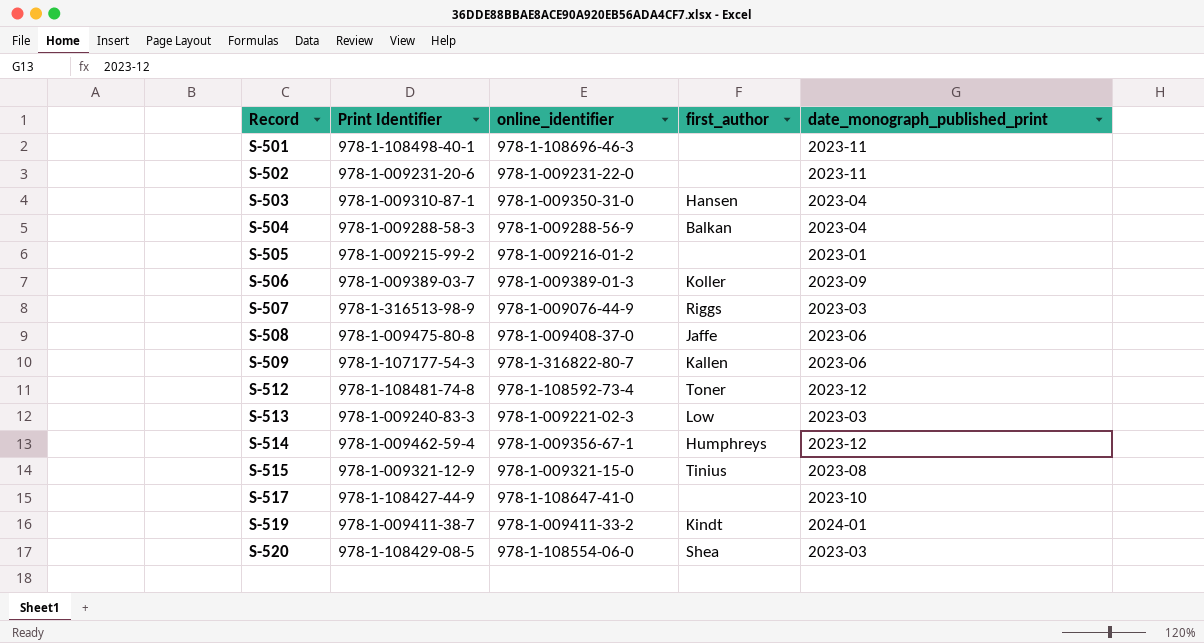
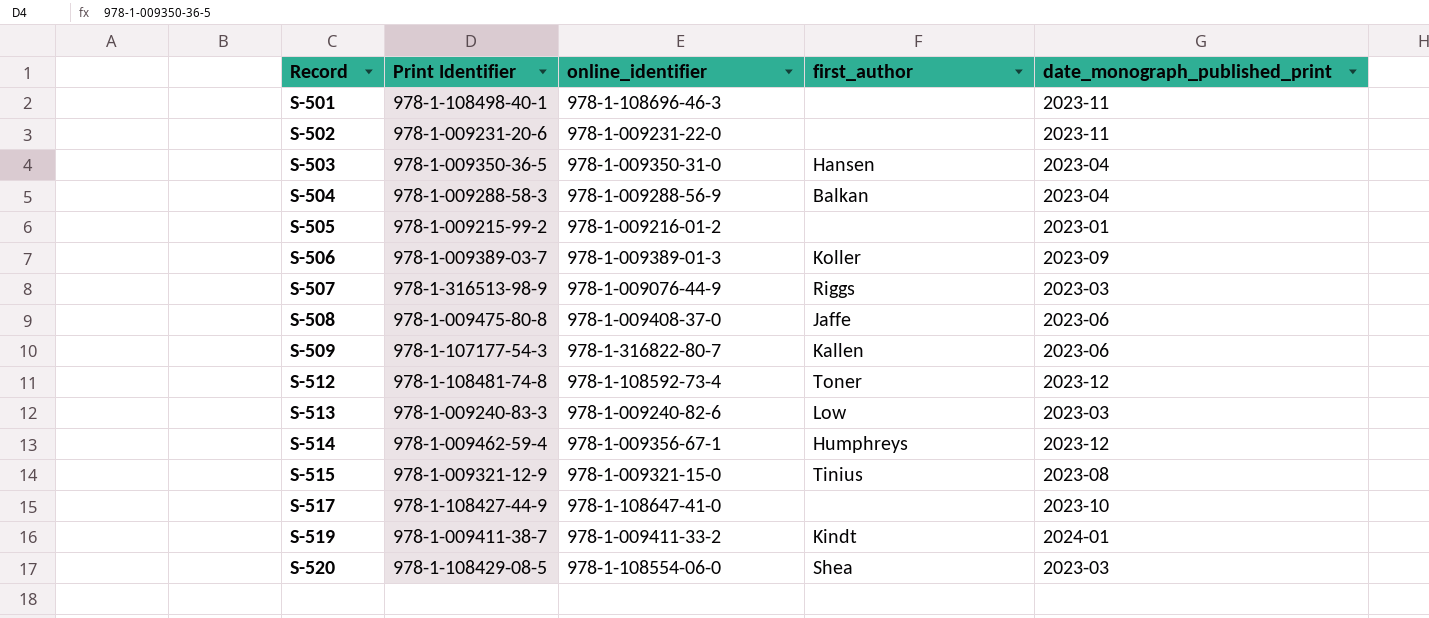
S-503 | Print Identifier: 978-1-009310-87-1 -> 978-1-009350-36-5
S-513 | online_identifier: 978-1-009221-02-3 -> 978-1-009240-82-6

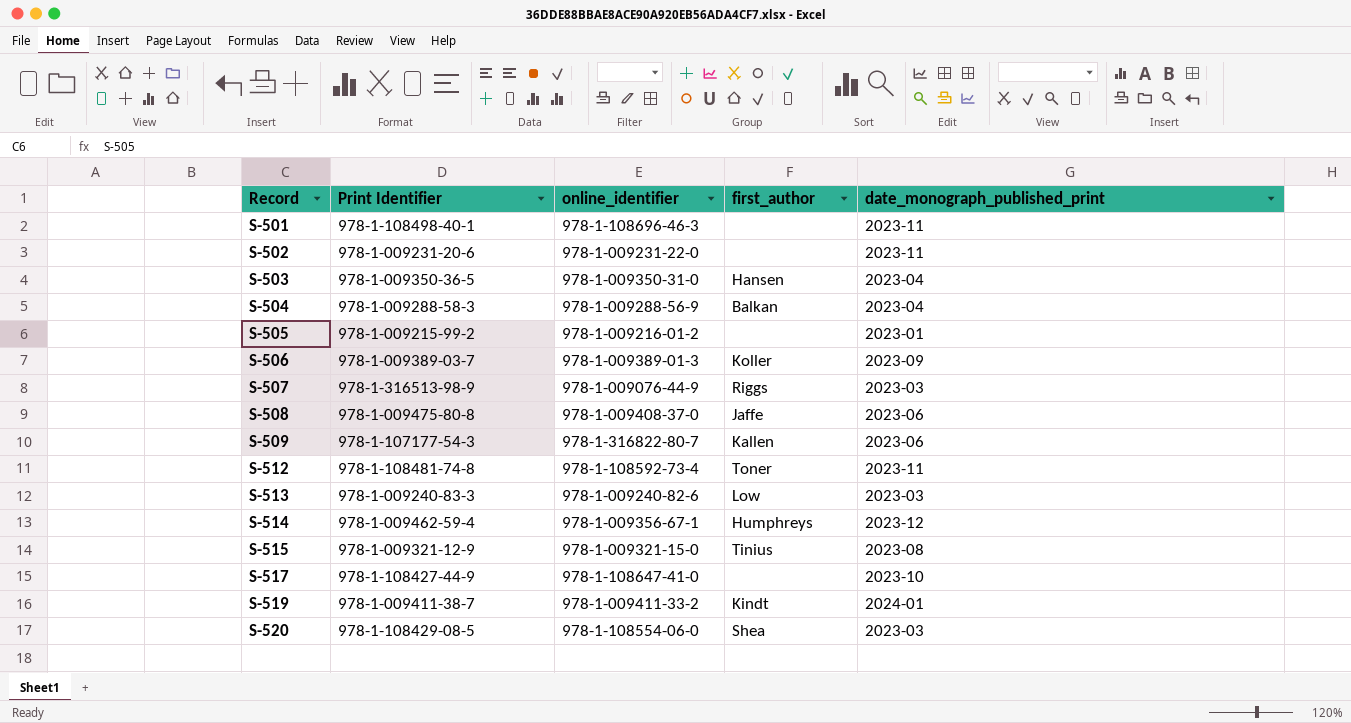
S-512 | date_monograph_published_print: 2023-12 -> 2023-11

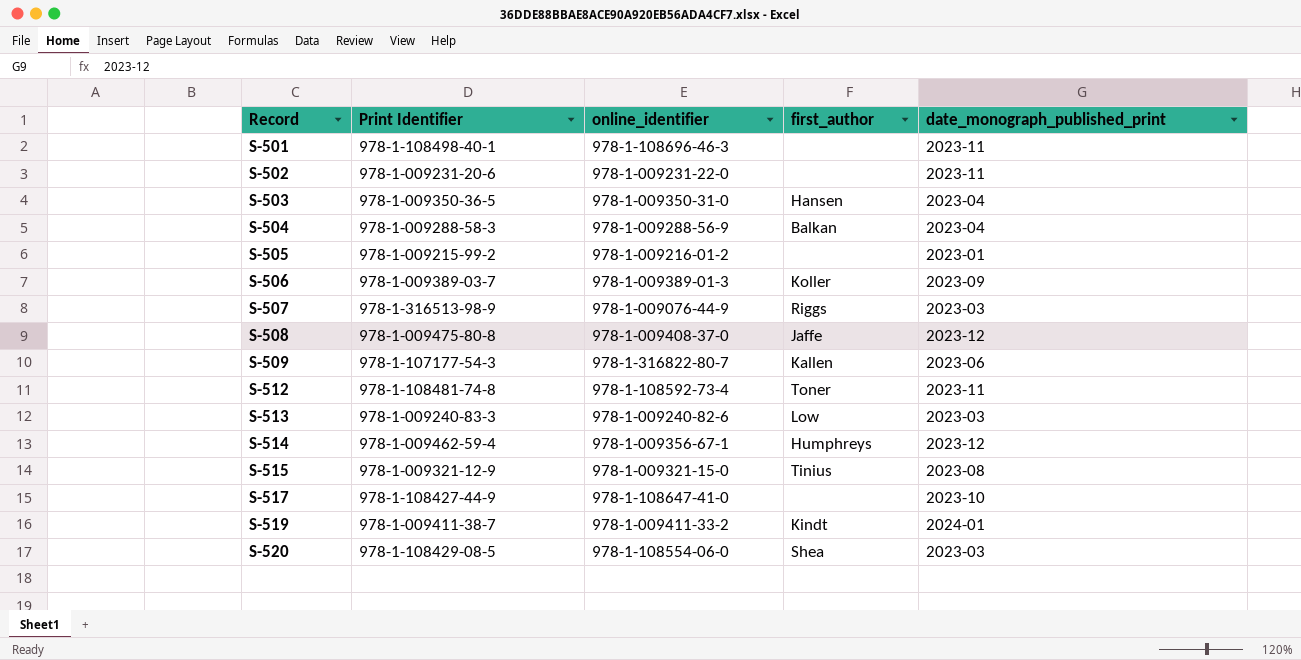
S-508 | date_monograph_published_print: 2023-06 -> 2023-12

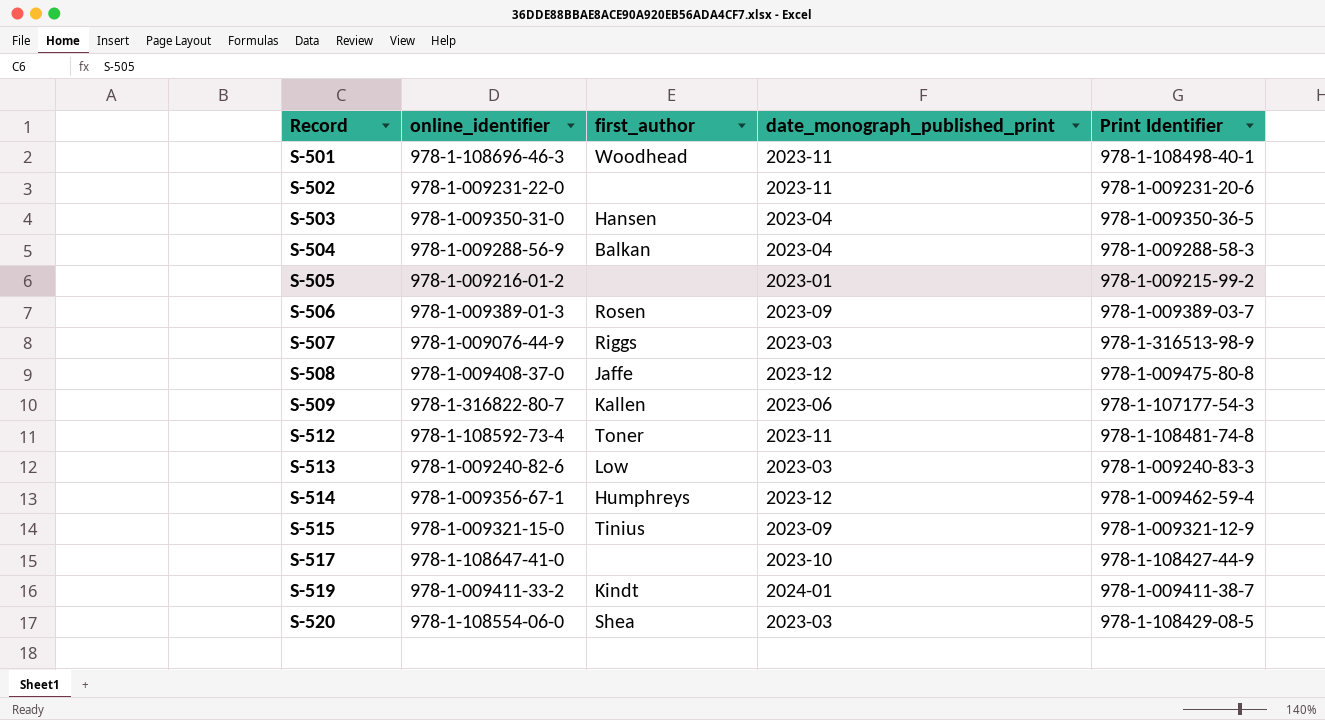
column Print Identifier | position: 2 -> 5
S-501 | first_author: none -> Woodhead
S-506 | first_author: Koller -> Rosen
S-515 | date_monograph_published_print: 2023-08 -> 2023-09

